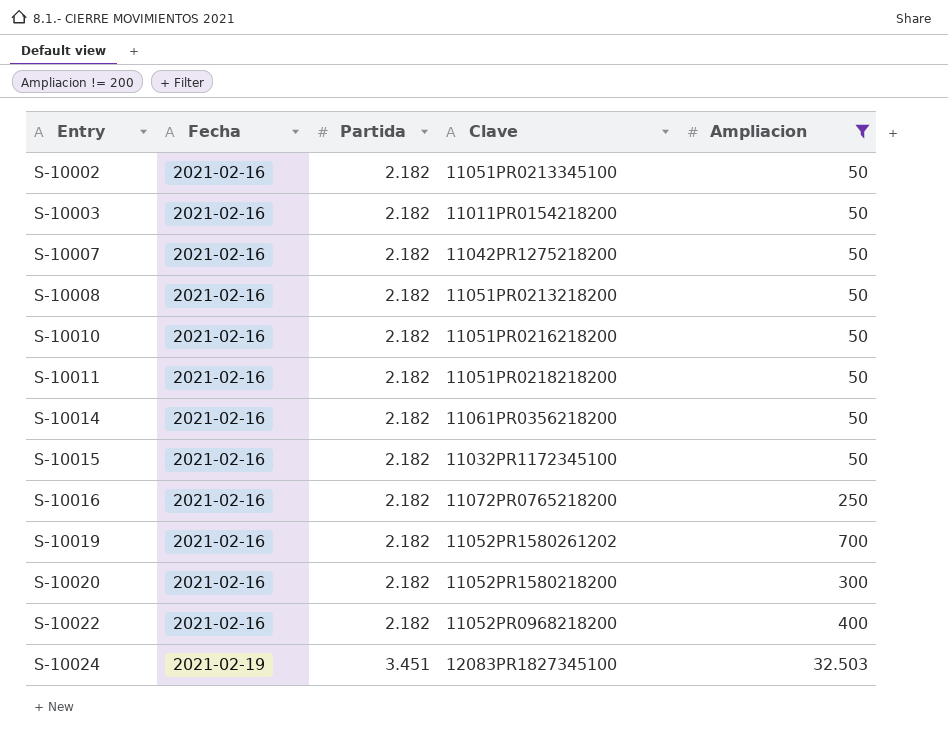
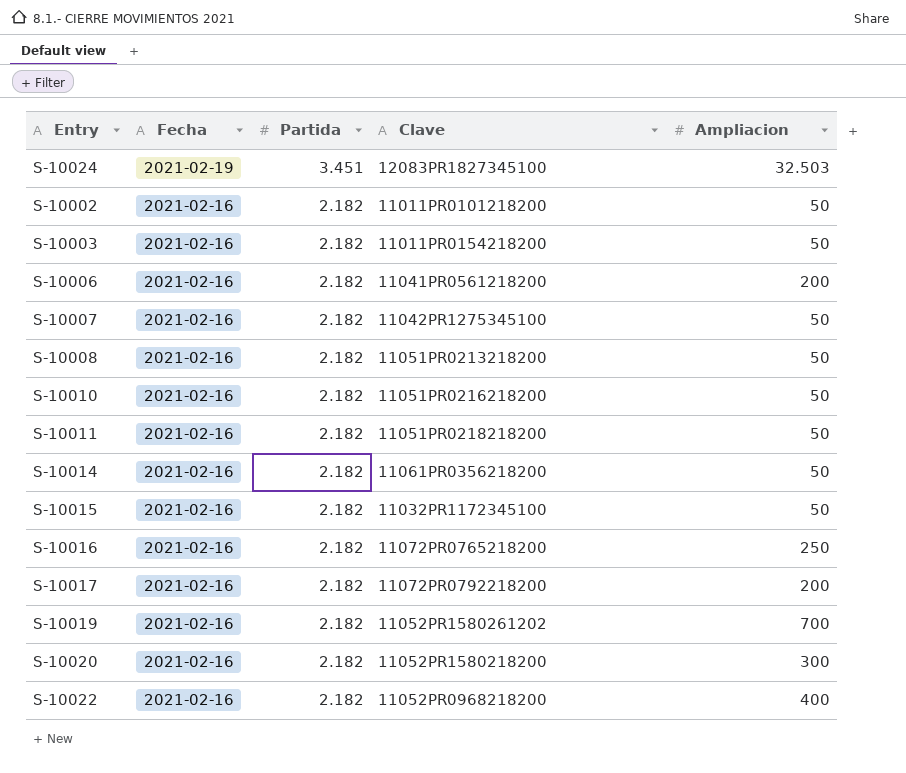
filter: Ampliacion != 200 -> none
row order: Entry ascending -> Fecha descending
S-10002 | Clave: 11051PR0213345100 -> 11011PR0101218200
S-10007 | Clave: 11042PR1275218200 -> 11042PR1275345100

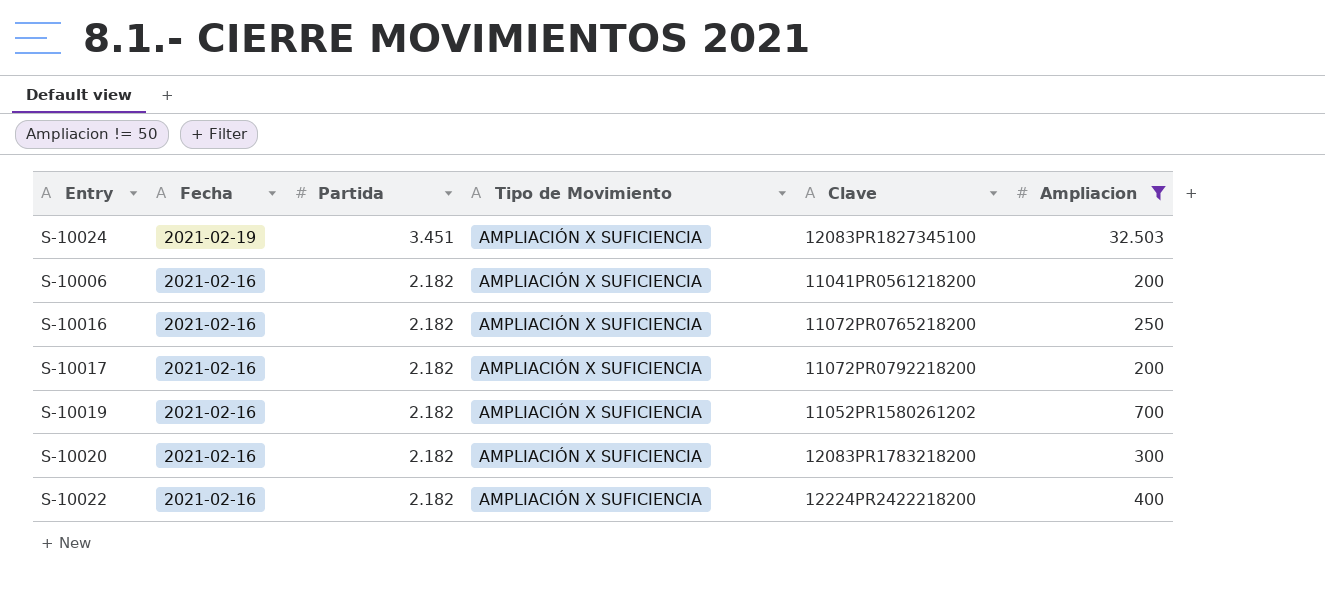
filter: none -> Ampliacion != 50
column Tipo de Movimiento | position: none -> 4
S-10020 | Clave: 11052PR1580218200 -> 12083PR1783218200
S-10022 | Clave: 11052PR0968218200 -> 12224PR2422218200

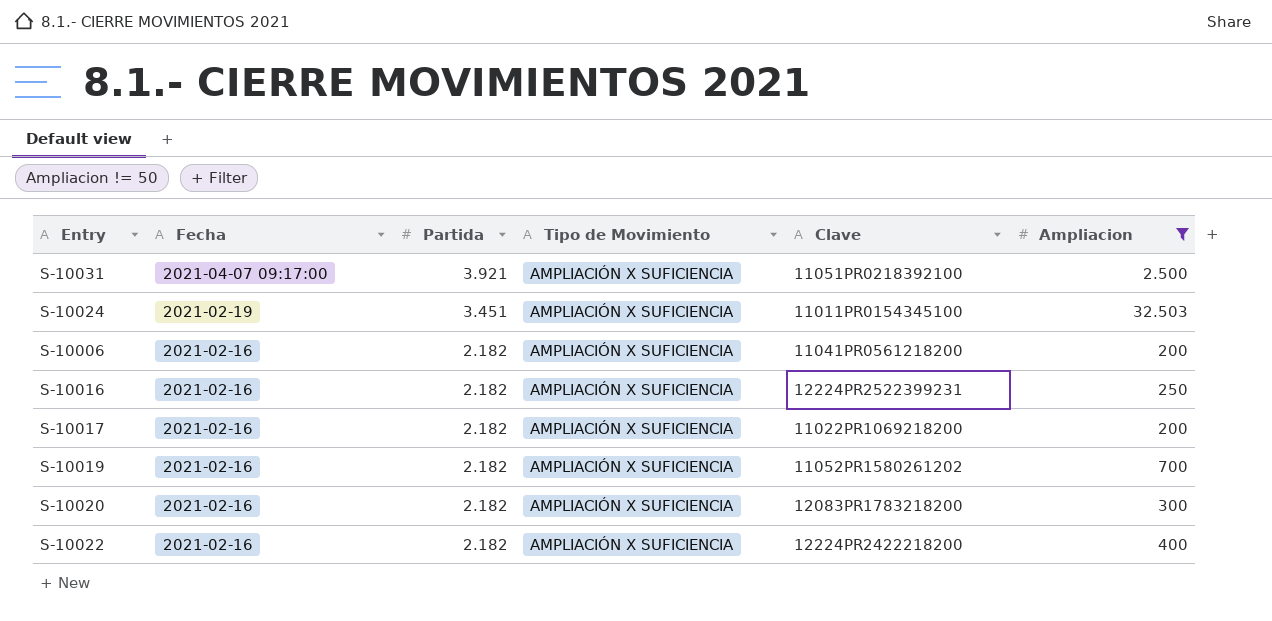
row S-10031: none -> 2021-04-07 09:17:00 | 3.921 | AMPLIACIÓN X SUFICIENCIA | 11051PR0218392100 | 2.500
S-10024 | Clave: 12083PR1827345100 -> 11011PR0154345100
S-10016 | Clave: 11072PR0765218200 -> 12224PR2522399231
S-10017 | Clave: 11072PR0792218200 -> 11022PR1069218200

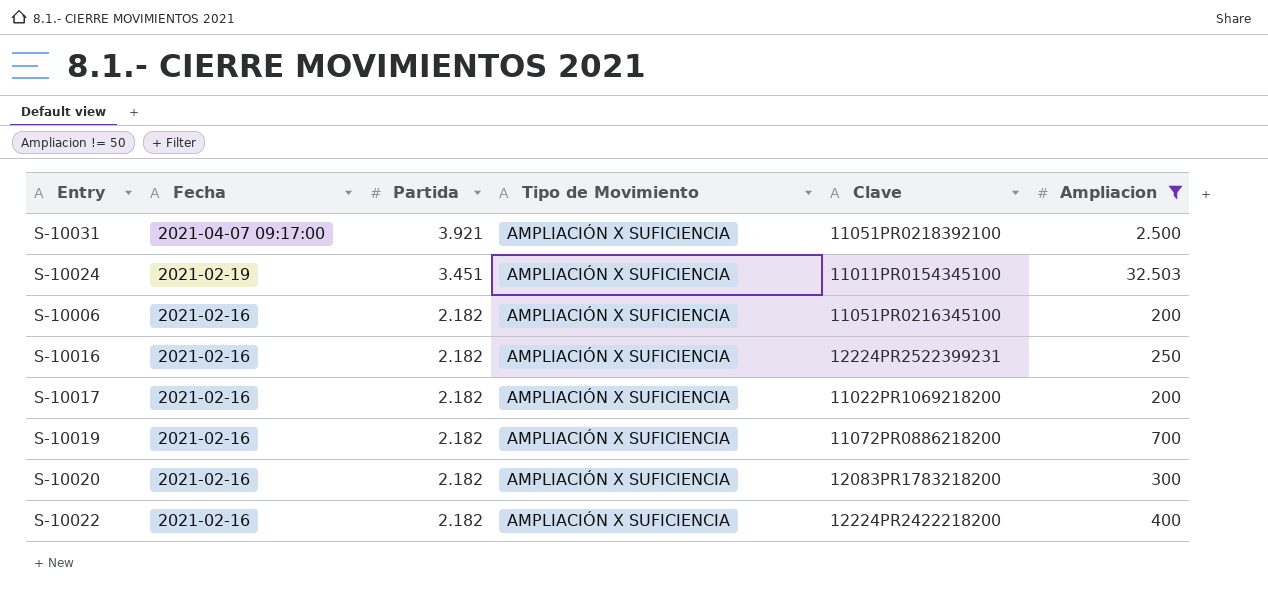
S-10006 | Clave: 11041PR0561218200 -> 11051PR0216345100
S-10019 | Clave: 11052PR1580261202 -> 11072PR0886218200

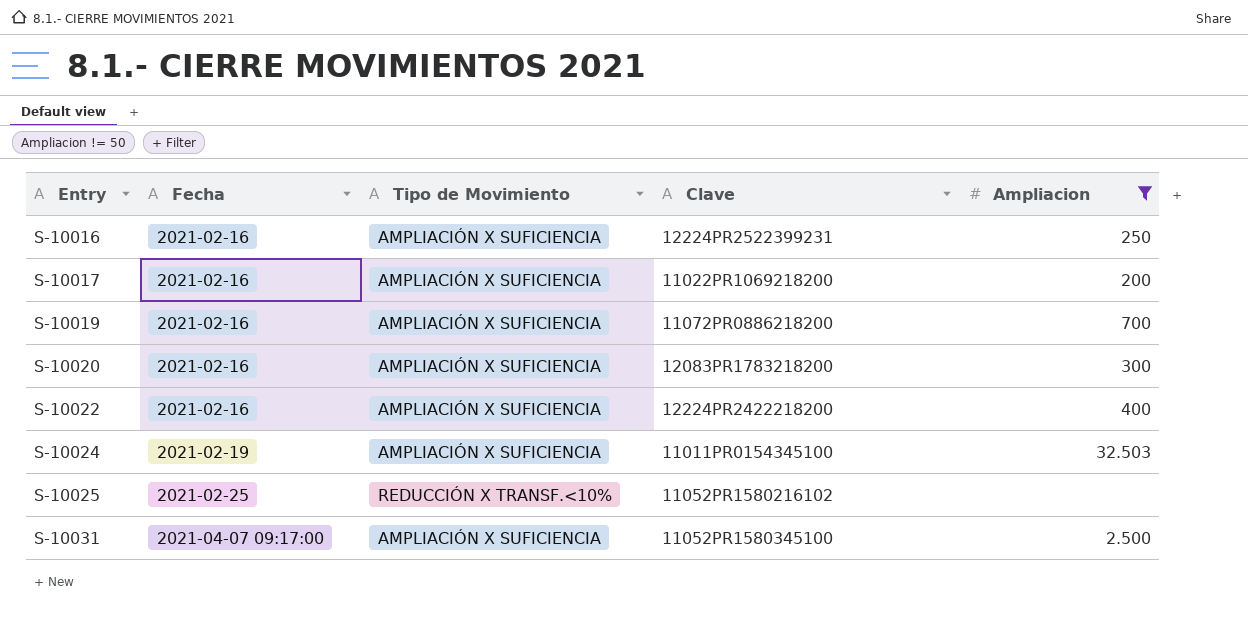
row order: Fecha descending -> Entry ascending
column Partida | position: 3 -> none
row S-10006: 2021-02-16 | 2.182 | AMPLIACIÓN X SUFICIENCIA | 11051PR0216345100 | 200 -> none
row S-10025: none -> 2021-02-25 | REDUCCIÓN X TRANSF.<10% | 11052PR1580216102 | none
S-10031 | Clave: 11051PR0218392100 -> 11052PR1580345100

